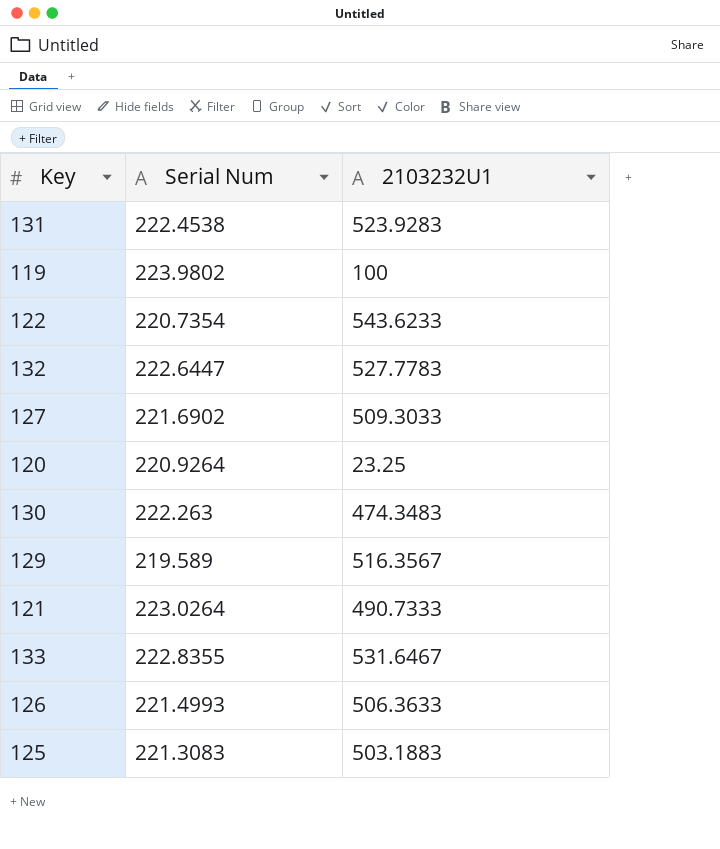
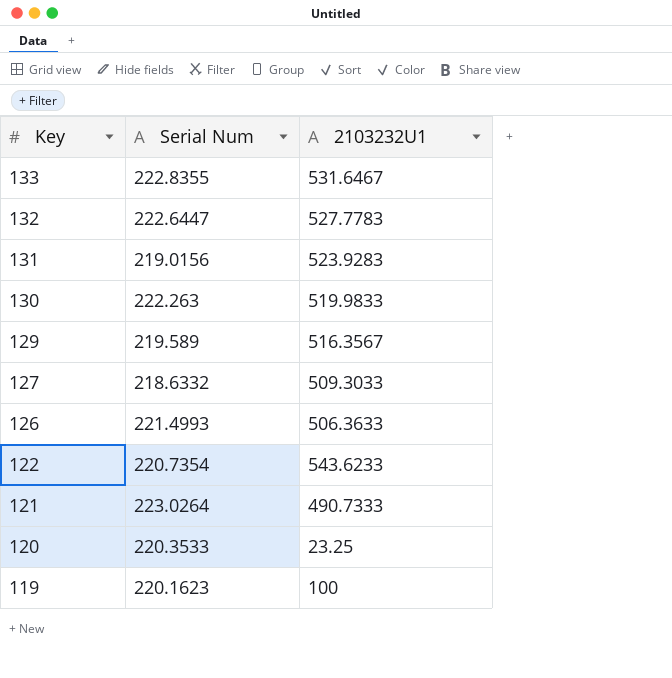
row order: none -> Key descending
row 125: 221.3083 | 503.1883 -> none
131 | Serial Num: 222.4538 -> 219.0156
130 | 2103232U1: 474.3483 -> 519.9833
127 | Serial Num: 221.6902 -> 218.6332
120 | Serial Num: 220.9264 -> 220.3533
119 | Serial Num: 223.9802 -> 220.1623

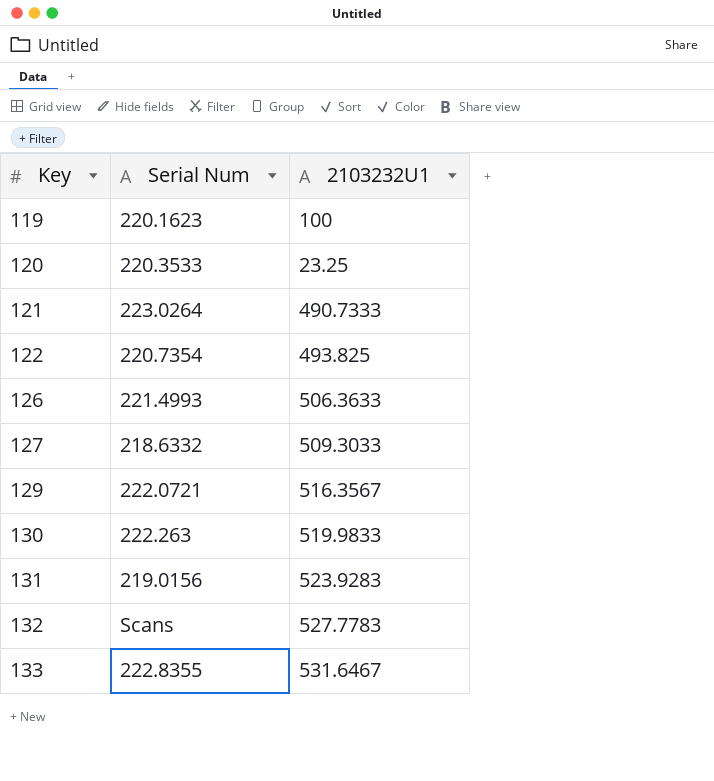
row order: Key descending -> Key ascending
122 | 2103232U1: 543.6233 -> 493.825
129 | Serial Num: 219.589 -> 222.0721
132 | Serial Num: 222.6447 -> Scans

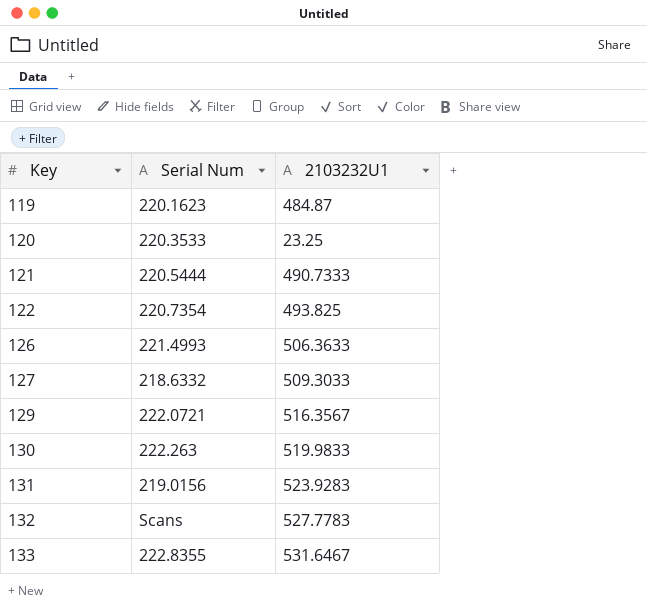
119 | 2103232U1: 100 -> 484.87
121 | Serial Num: 223.0264 -> 220.5444

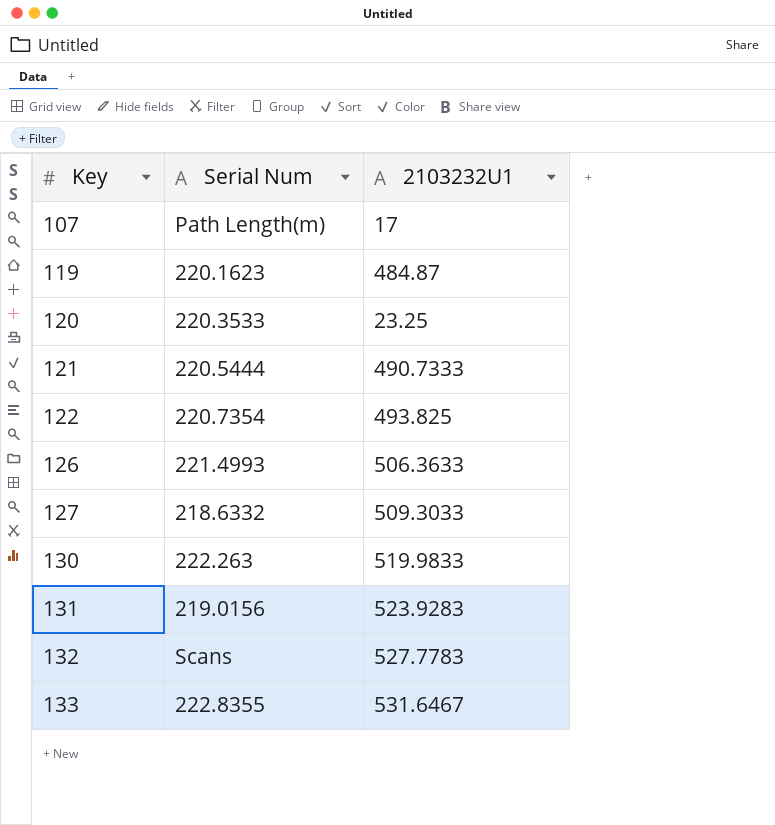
row 129: 222.0721 | 516.3567 -> none
row 107: none -> Path Length(m) | 17

